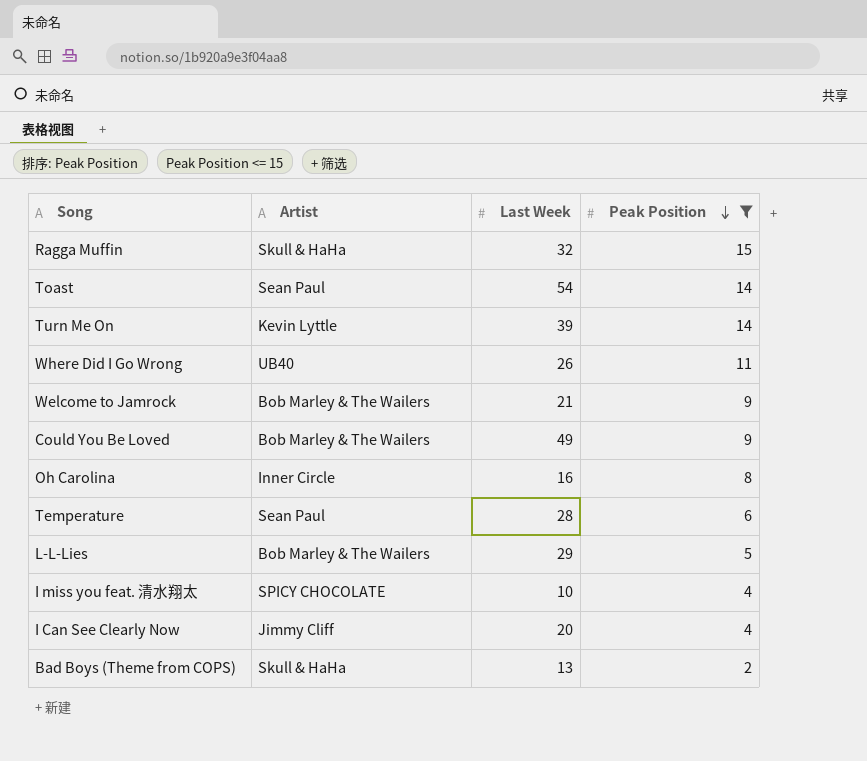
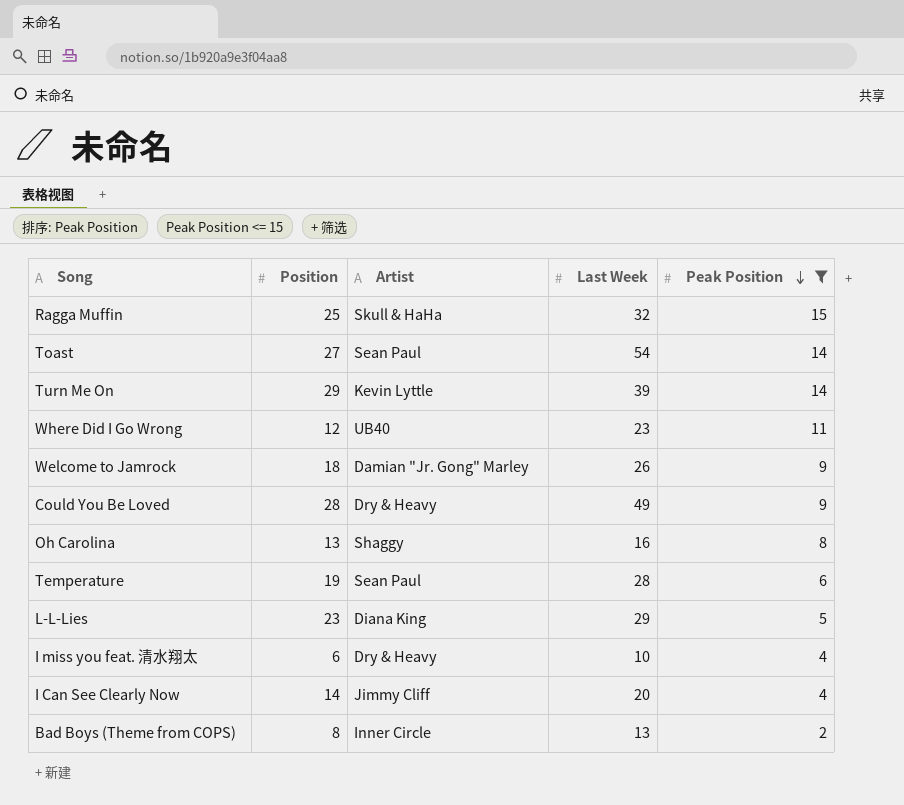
column Position | position: none -> 2
Where Did I Go Wrong | Last Week: 26 -> 23
Welcome to Jamrock | Artist: Bob Marley & The Wailers -> Damian "Jr. Gong" Marley
Welcome to Jamrock | Last Week: 21 -> 26
Could You Be Loved | Artist: Bob Marley & The Wailers -> Dry & Heavy
Oh Carolina | Artist: Inner Circle -> Shaggy
L-L-Lies | Artist: Bob Marley & The Wailers -> Diana King
I miss you feat. 清水翔太 | Artist: SPICY CHOCOLATE -> Dry & Heavy
Bad Boys (Theme from COPS) | Artist: Skull & HaHa -> Inner Circle

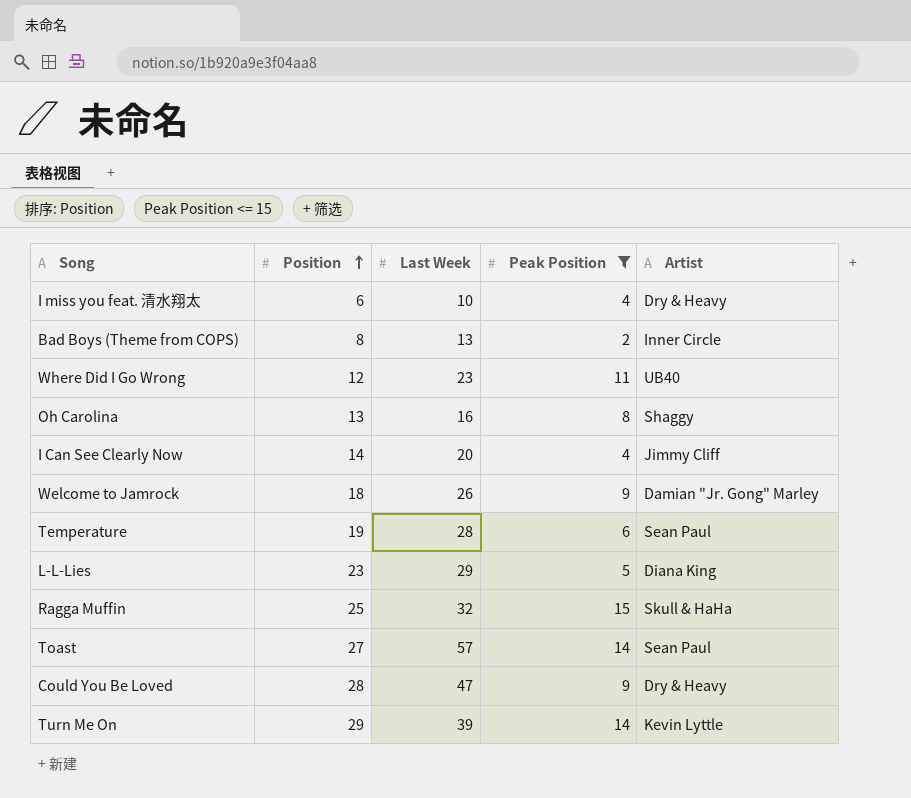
row order: Peak Position descending -> Position ascending
column Artist | position: 3 -> 5
Toast | Last Week: 54 -> 57
Could You Be Loved | Last Week: 49 -> 47

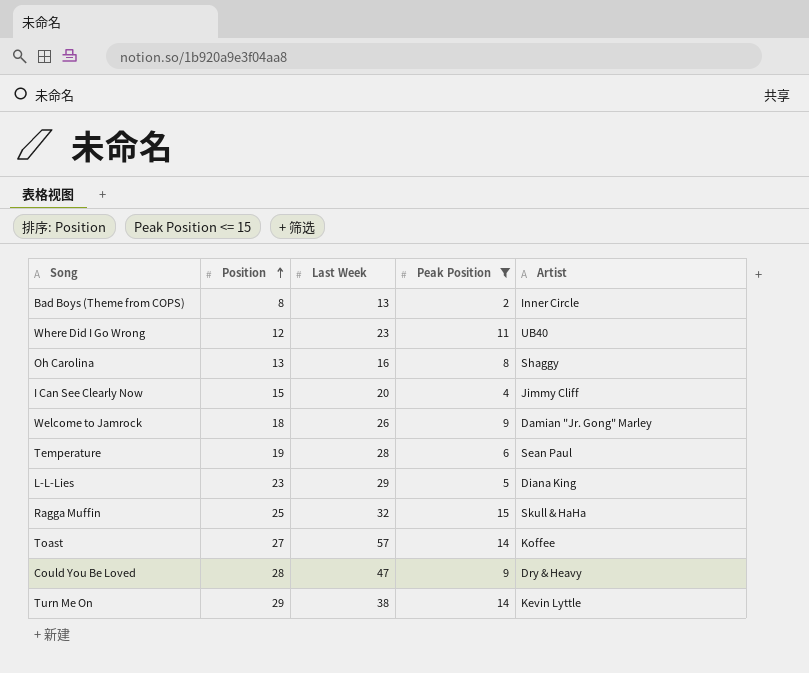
row I miss you feat. 清水翔太: 6 | 10 | 4 | Dry & Heavy -> none
I Can See Clearly Now | Position: 14 -> 15
Toast | Artist: Sean Paul -> Koffee
Turn Me On | Last Week: 39 -> 38

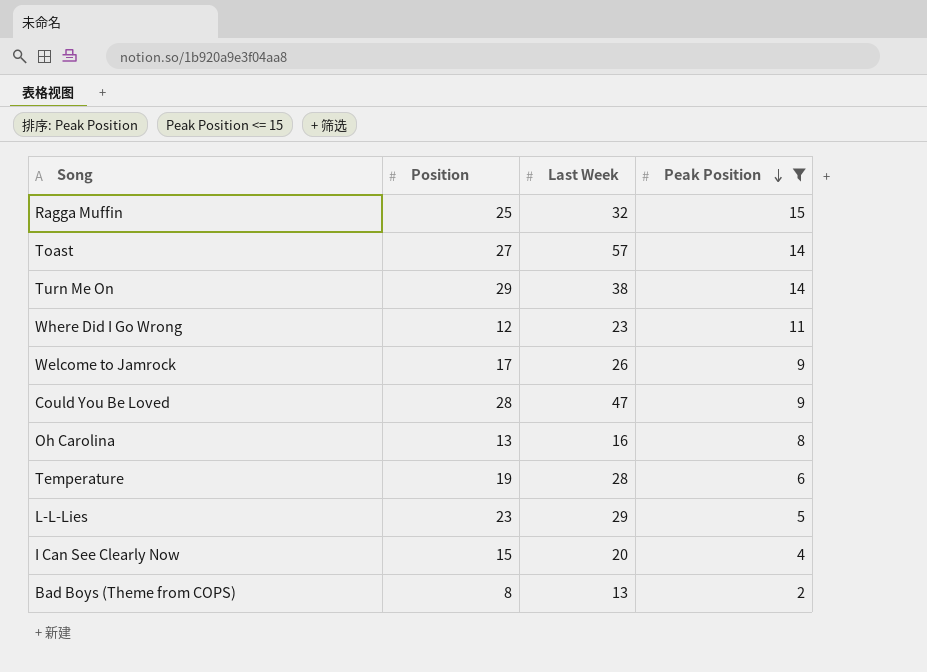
row order: Position ascending -> Peak Position descending
column Artist | position: 5 -> none
Welcome to Jamrock | Position: 18 -> 17

